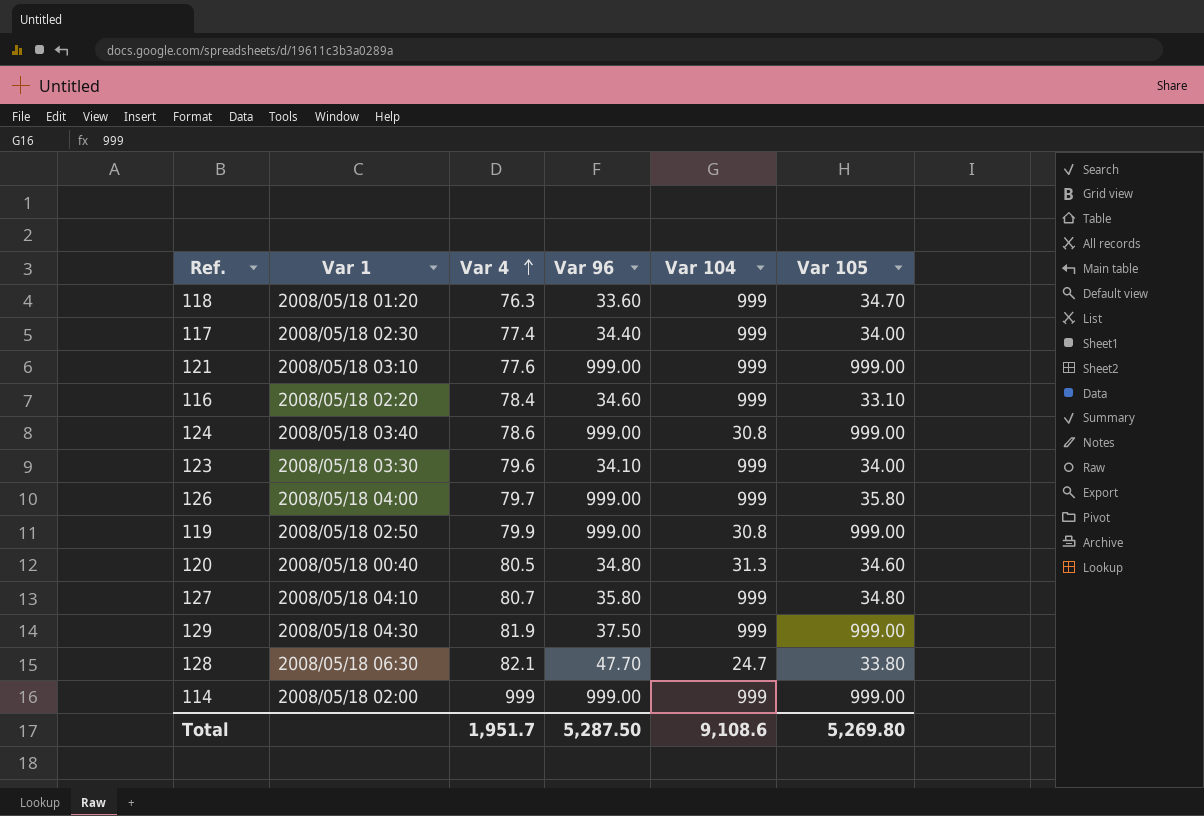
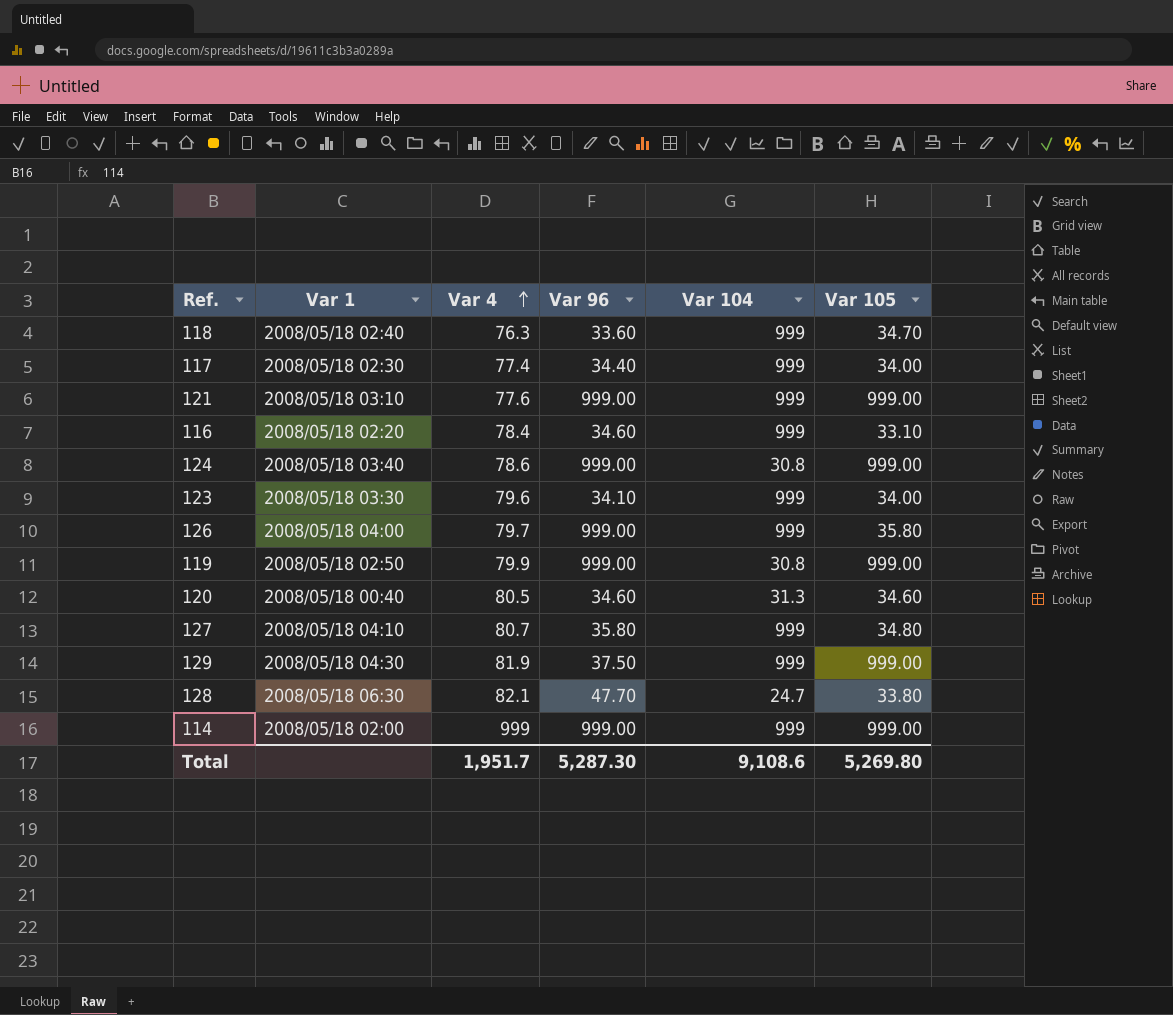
118 | Var 1: 2008/05/18 01:20 -> 2008/05/18 02:40
120 | Var 96: 34.80 -> 34.60
Total | Var 96: 5,287.50 -> 5,287.30

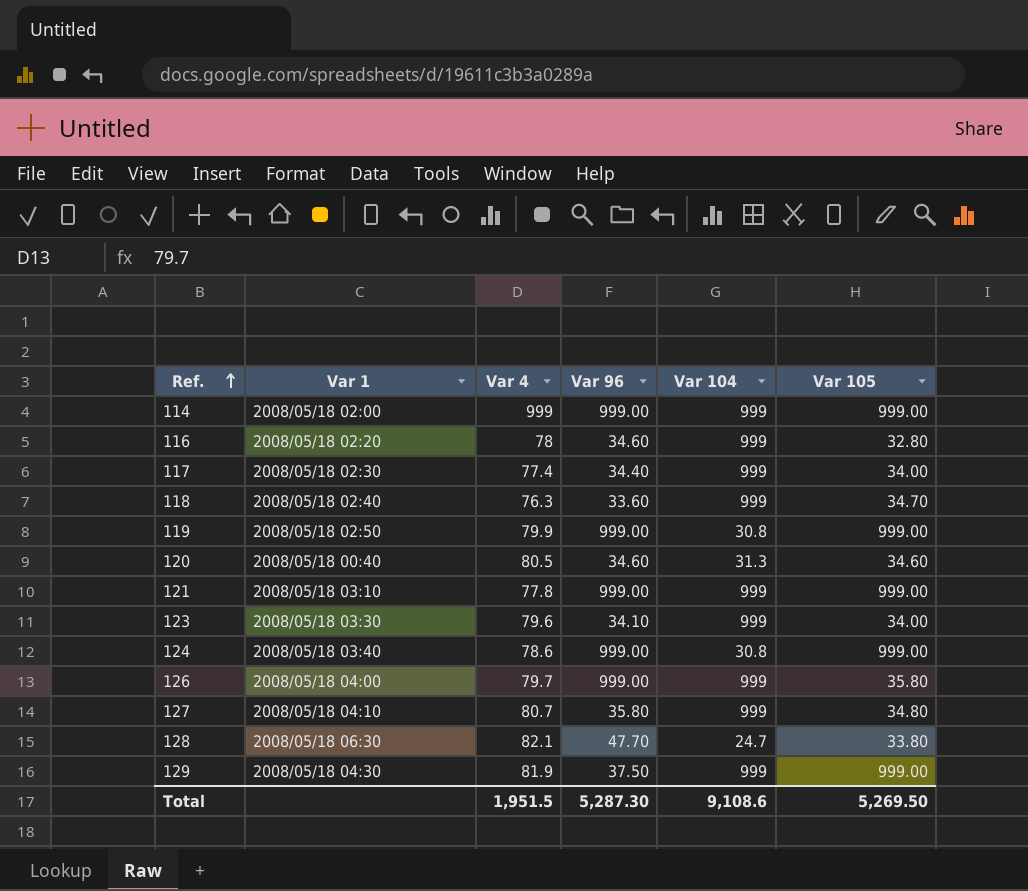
row order: Var 4 ascending -> Ref. ascending
116 | Var 4: 78.4 -> 78
116 | Var 105: 33.10 -> 32.80
121 | Var 4: 77.6 -> 77.8
Total | Var 4: 1,951.7 -> 1,951.5
Total | Var 105: 5,269.80 -> 5,269.50

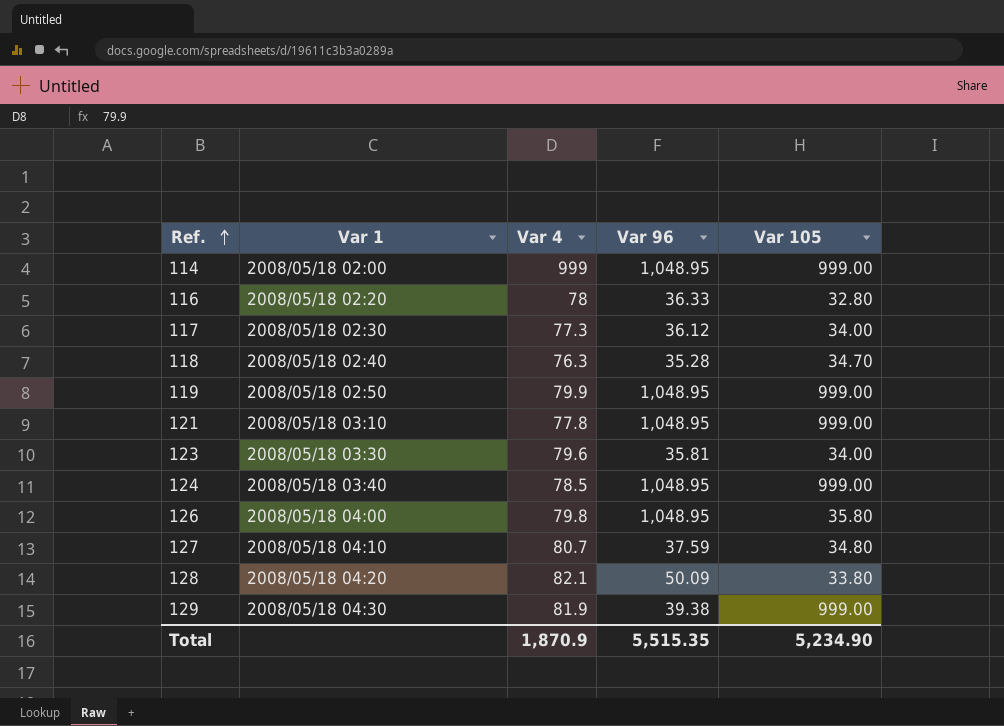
column Var 104 | position: 5 -> none
row 120: 2008/05/18 00:40 | 80.5 | 34.60 | 31.3 | 34.60 -> none
114 | Var 96: 999.00 -> 1,048.95
116 | Var 96: 34.60 -> 36.33
117 | Var 4: 77.4 -> 77.3
117 | Var 96: 34.40 -> 36.12
118 | Var 96: 33.60 -> 35.28
119 | Var 96: 999.00 -> 1,048.95
121 | Var 96: 999.00 -> 1,048.95
123 | Var 96: 34.10 -> 35.81
124 | Var 4: 78.6 -> 78.5
124 | Var 96: 999.00 -> 1,048.95
126 | Var 4: 79.7 -> 79.8
126 | Var 96: 999.00 -> 1,048.95
127 | Var 96: 35.80 -> 37.59
128 | Var 1: 2008/05/18 06:30 -> 2008/05/18 04:20
128 | Var 96: 47.70 -> 50.09
129 | Var 96: 37.50 -> 39.38
Total | Var 4: 1,951.5 -> 1,870.9
Total | Var 96: 5,287.30 -> 5,515.35
Total | Var 105: 5,269.50 -> 5,234.90

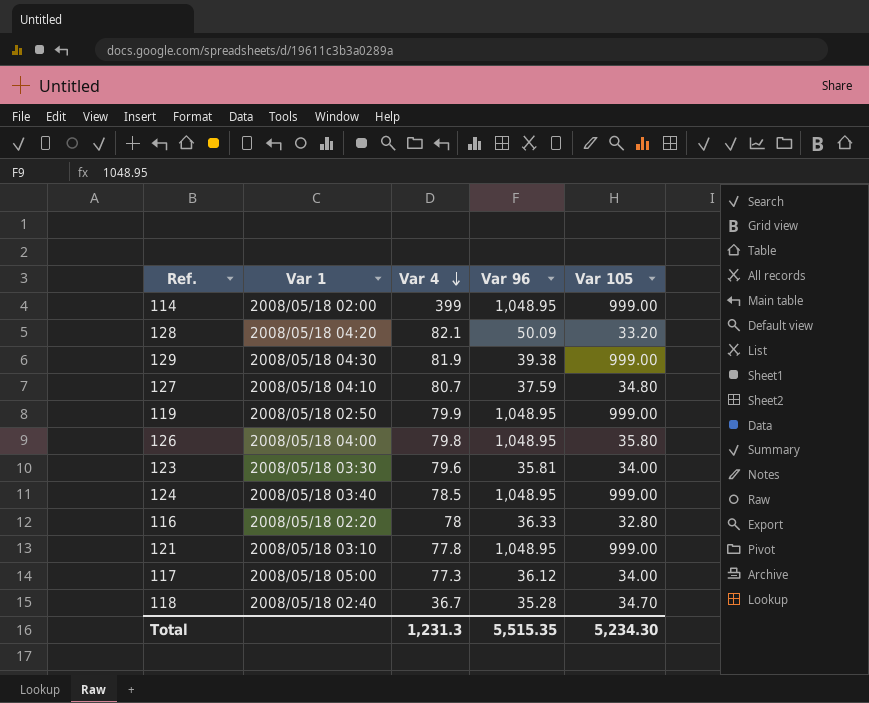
row order: Ref. ascending -> Var 4 descending
114 | Var 4: 999 -> 399
128 | Var 105: 33.80 -> 33.20
117 | Var 1: 2008/05/18 02:30 -> 2008/05/18 05:00
118 | Var 4: 76.3 -> 36.7
Total | Var 4: 1,870.9 -> 1,231.3
Total | Var 105: 5,234.90 -> 5,234.30

